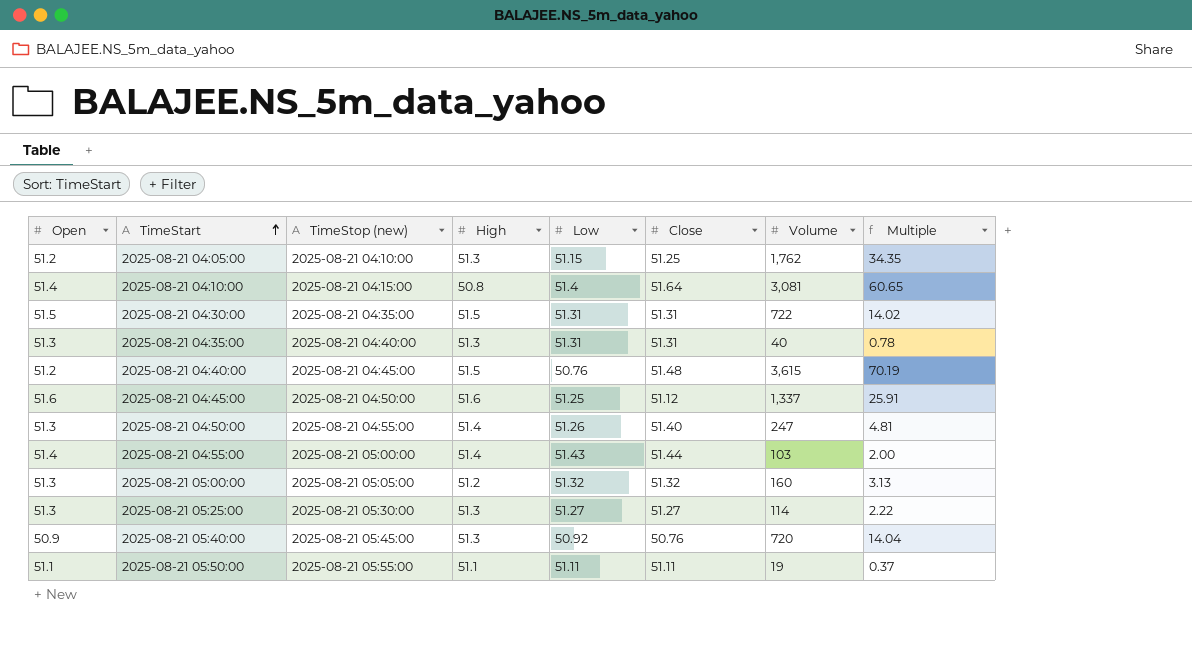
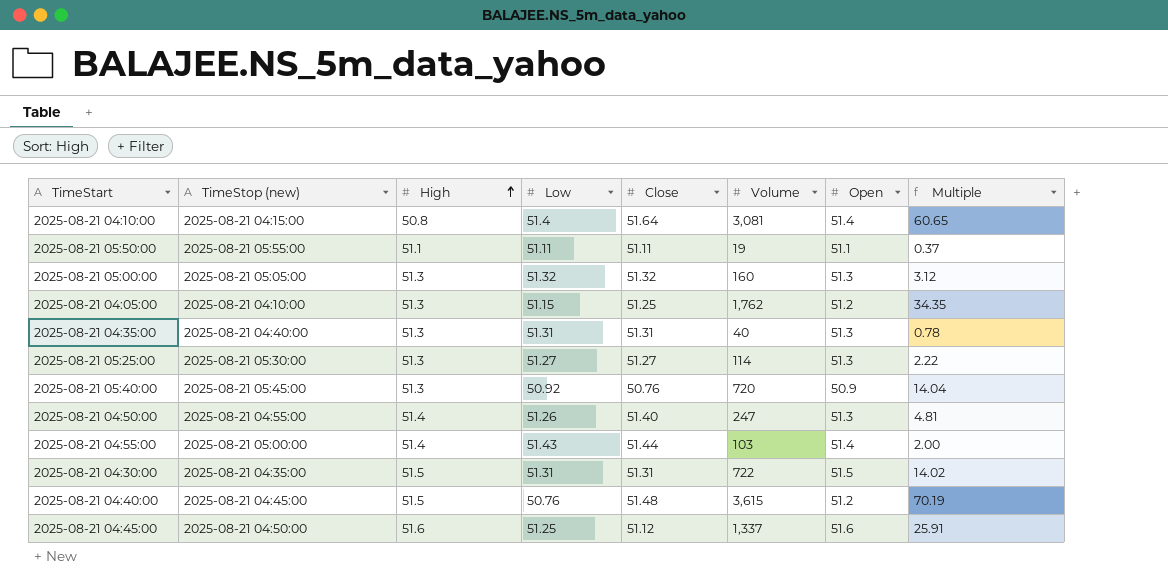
row order: TimeStart ascending -> High ascending
column Open | position: 1 -> 7
2025-08-21 05:00:00 | High: 51.2 -> 51.3
2025-08-21 05:00:00 | Multiple: 3.13 -> 3.12

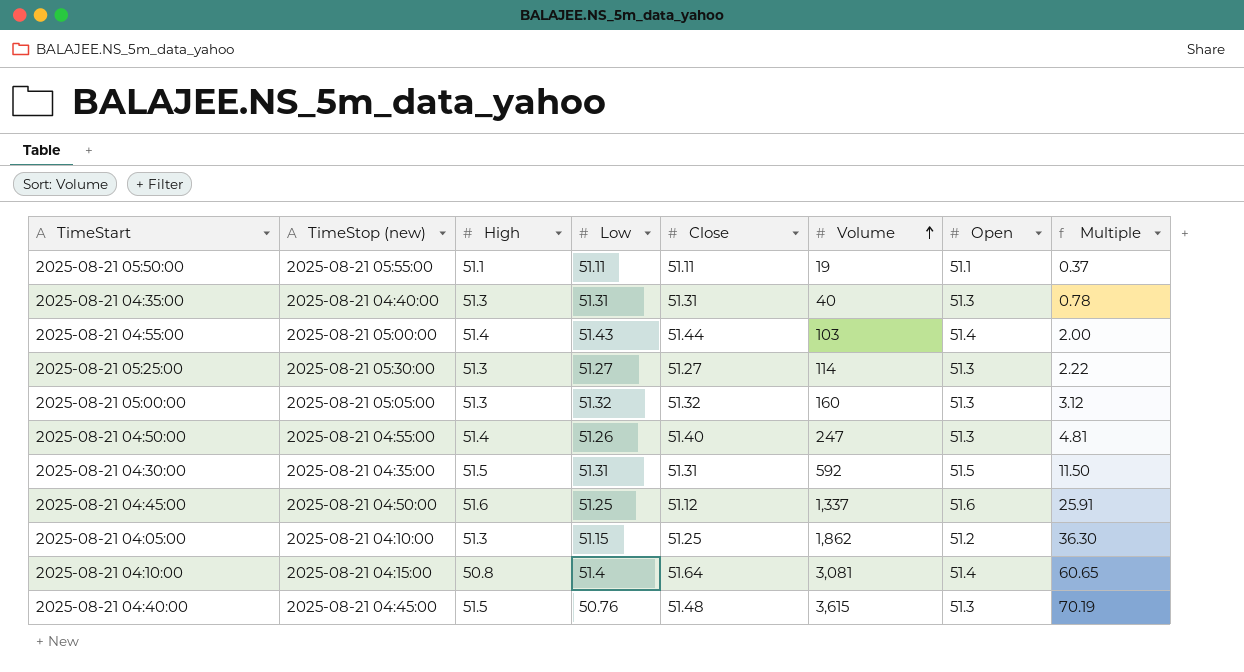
row order: High ascending -> Volume ascending
row 2025-08-21 05:40:00: 2025-08-21 05:45:00 | 51.3 | 50.92 | 50.76 | 720 | 50.9 | 14.04 -> none
2025-08-21 04:30:00 | Volume: 722 -> 592
2025-08-21 04:30:00 | Multiple: 14.02 -> 11.50
2025-08-21 04:05:00 | Volume: 1,762 -> 1,862
2025-08-21 04:05:00 | Multiple: 34.35 -> 36.30
2025-08-21 04:40:00 | Open: 51.2 -> 51.3

